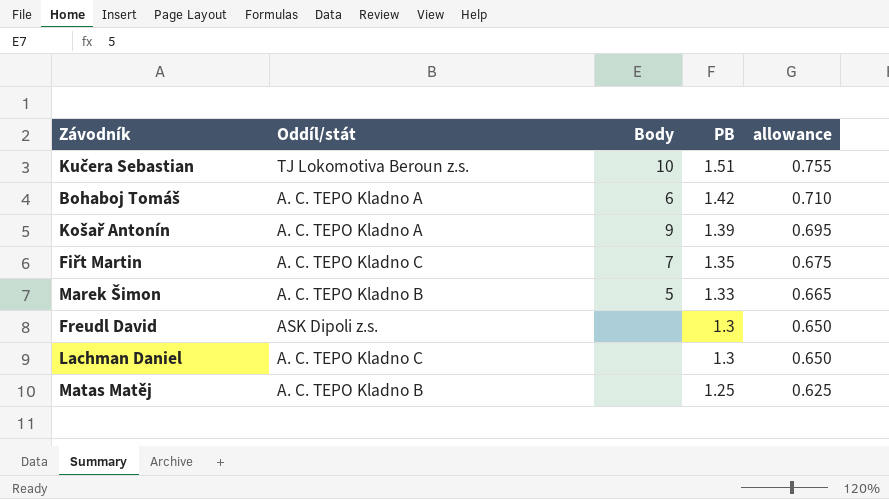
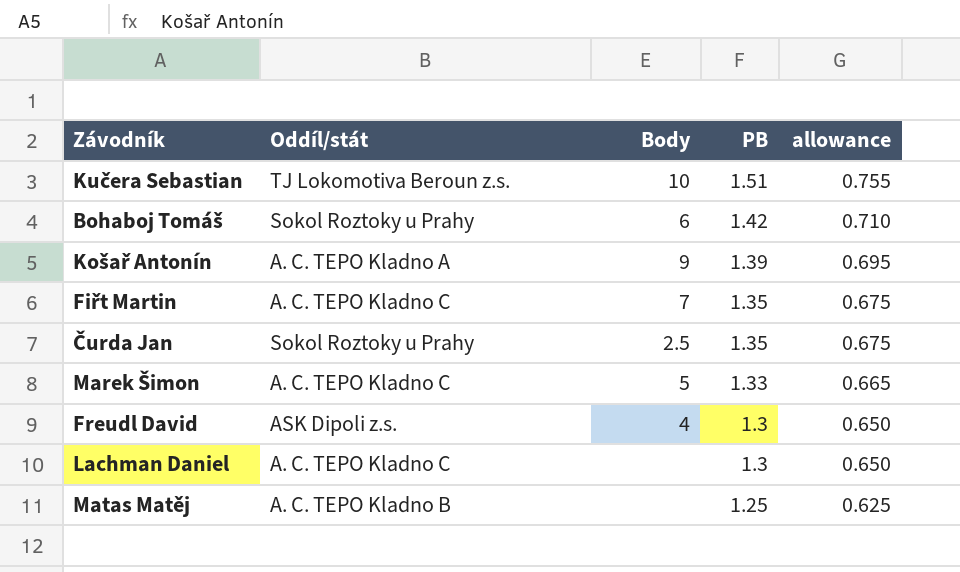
Bohaboj Tomáš | Oddíl/stát: A. C. TEPO Kladno A -> Sokol Roztoky u Prahy
row Čurda Jan: none -> Sokol Roztoky u Prahy | 2.5 | 1.35 | 0.675
Marek Šimon | Oddíl/stát: A. C. TEPO Kladno B -> A. C. TEPO Kladno C
Freudl David | Body: none -> 4

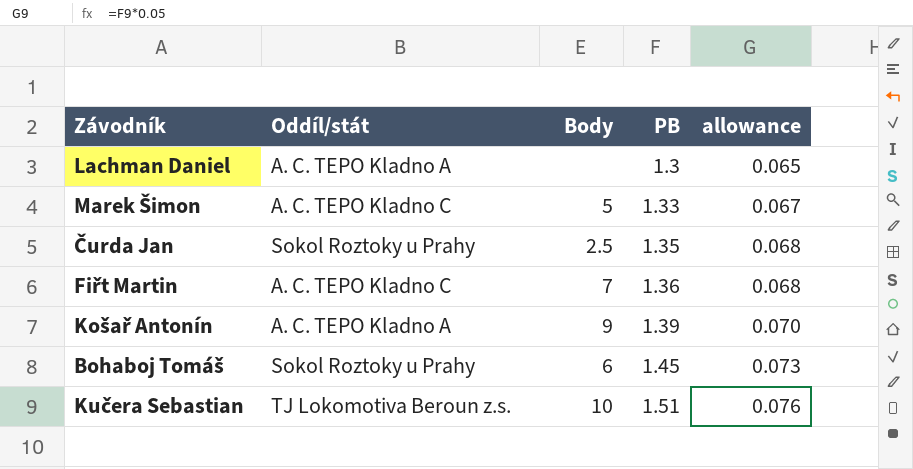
row order: PB descending -> PB ascending
column allowance | formula: [PB] * 0.5 -> [PB] * 0.05
row Freudl David: ASK Dipoli z.s. | 4 | 1.3 | 0.650 -> none
row Matas Matěj: A. C. TEPO Kladno B | none | 1.25 | 0.625 -> none
Lachman Daniel | Oddíl/stát: A. C. TEPO Kladno C -> A. C. TEPO Kladno A
Fiřt Martin | PB: 1.35 -> 1.36
Bohaboj Tomáš | PB: 1.42 -> 1.45

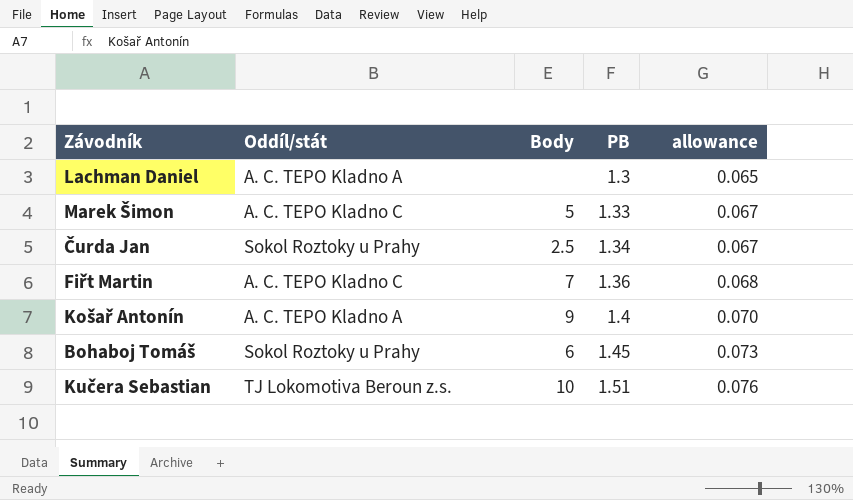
Čurda Jan | PB: 1.35 -> 1.34
Čurda Jan | allowance: 0.068 -> 0.067
Košař Antonín | PB: 1.39 -> 1.4

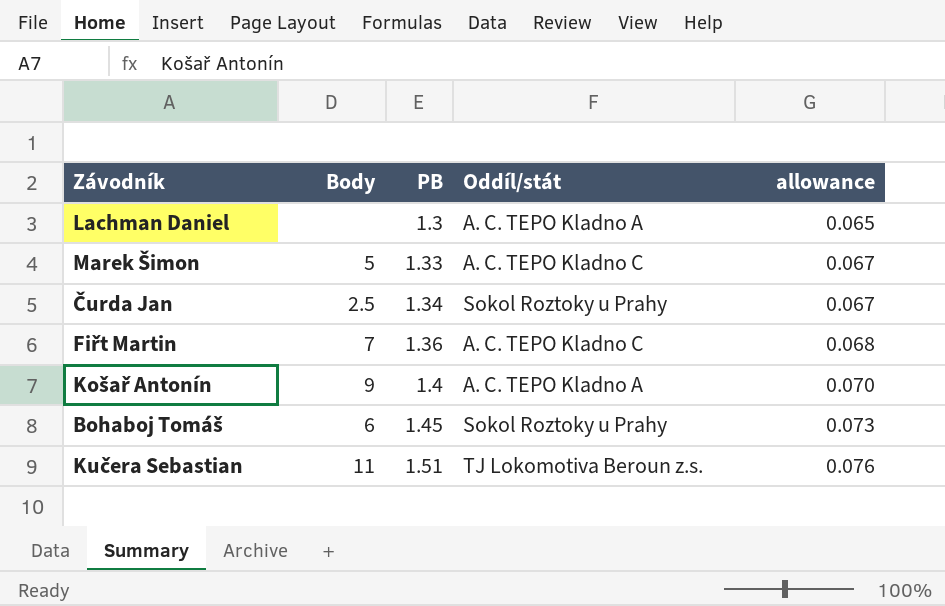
column Oddíl/stát | position: 2 -> 4
Kučera Sebastian | Body: 10 -> 11

